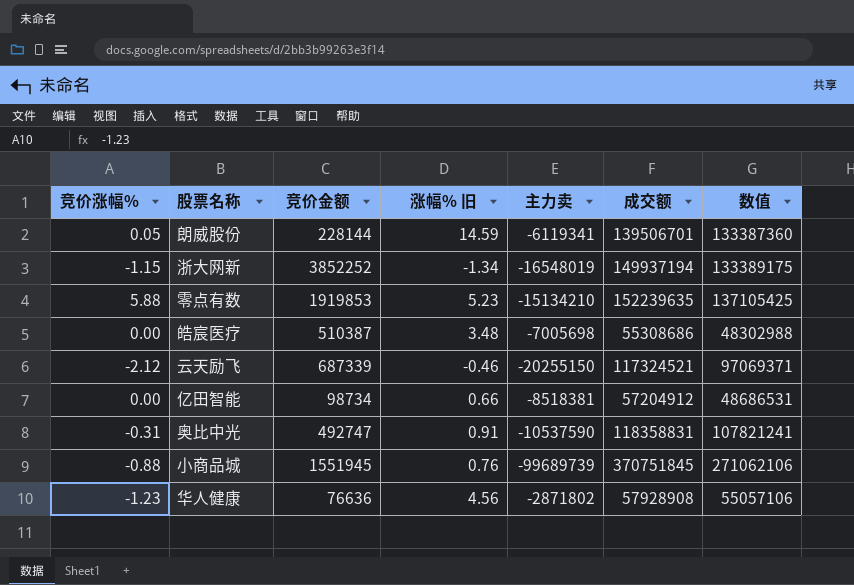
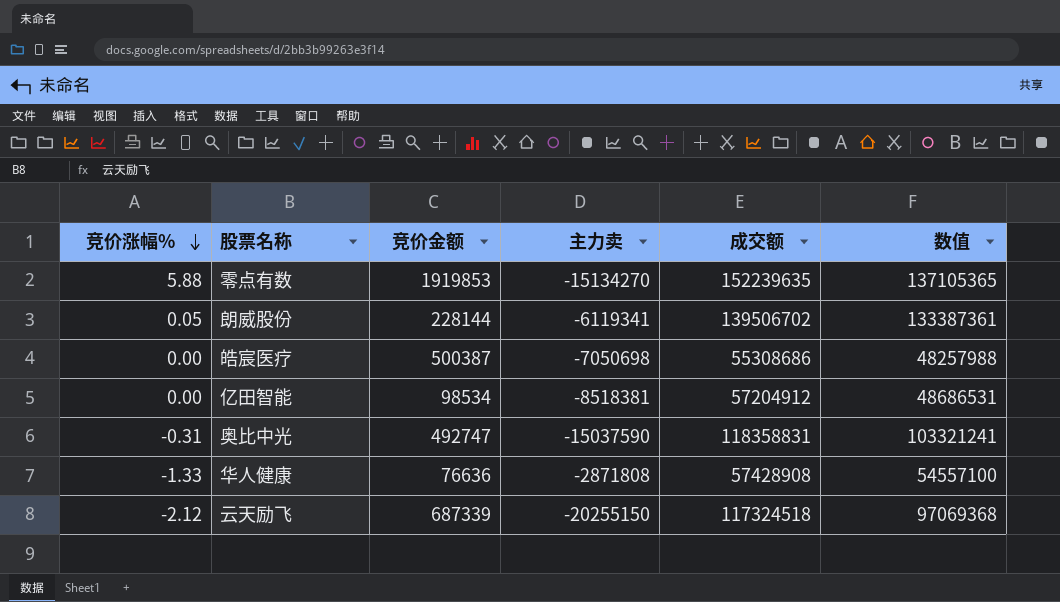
row order: none -> 竞价涨幅% descending
column 涨幅% 旧 | position: 4 -> none
row 浙大网新: -1.15 | 3852252 | -1.34 | -16548019 | 149937194 | 133389175 -> none
row 小商品城: -0.88 | 1551945 | 0.76 | -99689739 | 370751845 | 271062106 -> none
零点有数 | 主力卖: -15134210 -> -15134270
零点有数 | 数值: 137105425 -> 137105365
朗威股份 | 成交额: 139506701 -> 139506702
朗威股份 | 数值: 133387360 -> 133387361
皓宸医疗 | 竞价金额: 510387 -> 500387
皓宸医疗 | 主力卖: -7005698 -> -7050698
皓宸医疗 | 数值: 48302988 -> 48257988
亿田智能 | 竞价金额: 98734 -> 98534
奥比中光 | 主力卖: -10537590 -> -15037590
奥比中光 | 数值: 107821241 -> 103321241
华人健康 | 竞价涨幅%: -1.23 -> -1.33
华人健康 | 主力卖: -2871802 -> -2871808
华人健康 | 成交额: 57928908 -> 57428908
华人健康 | 数值: 55057106 -> 54557100
云天励飞 | 成交额: 117324521 -> 117324518
云天励飞 | 数值: 97069371 -> 97069368

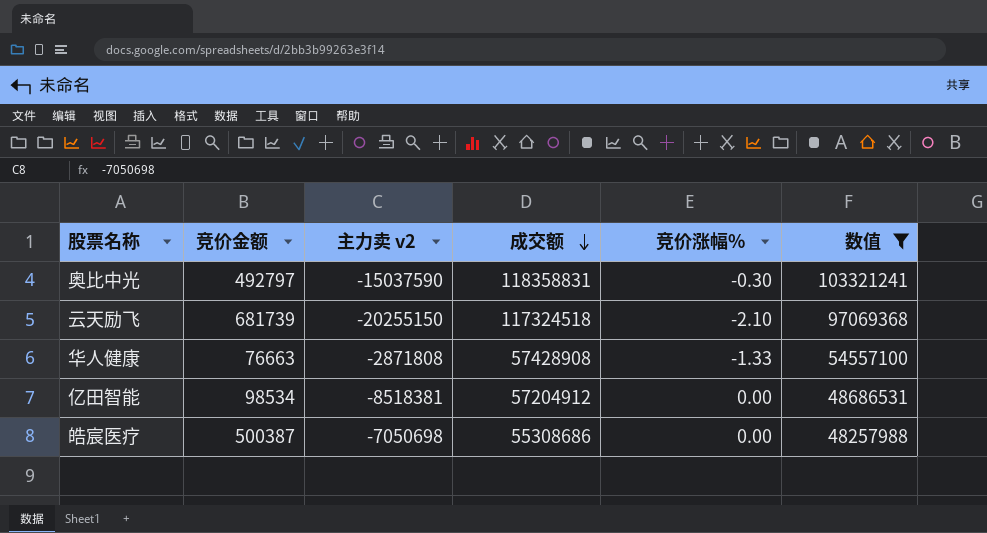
filter: none -> 数值 <= 103321241
row order: 竞价涨幅% descending -> 成交额 descending
column name: 主力卖 -> 主力卖 v2
column 竞价涨幅% | position: 1 -> 5
奥比中光 | 竞价金额: 492747 -> 492797
奥比中光 | 竞价涨幅%: -0.31 -> -0.30
云天励飞 | 竞价金额: 687339 -> 681739
云天励飞 | 竞价涨幅%: -2.12 -> -2.10
华人健康 | 竞价金额: 76636 -> 76663

